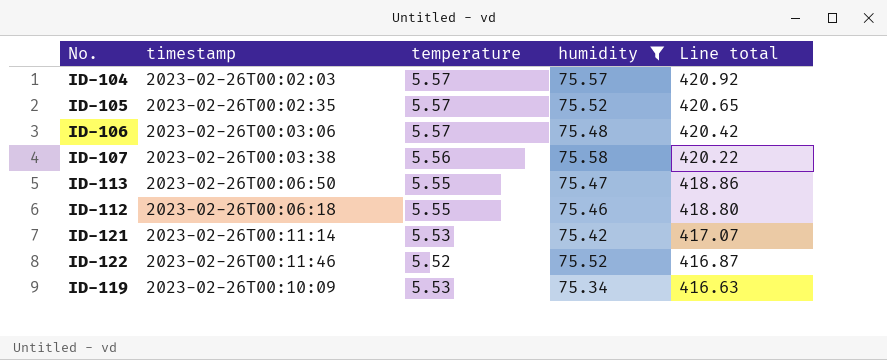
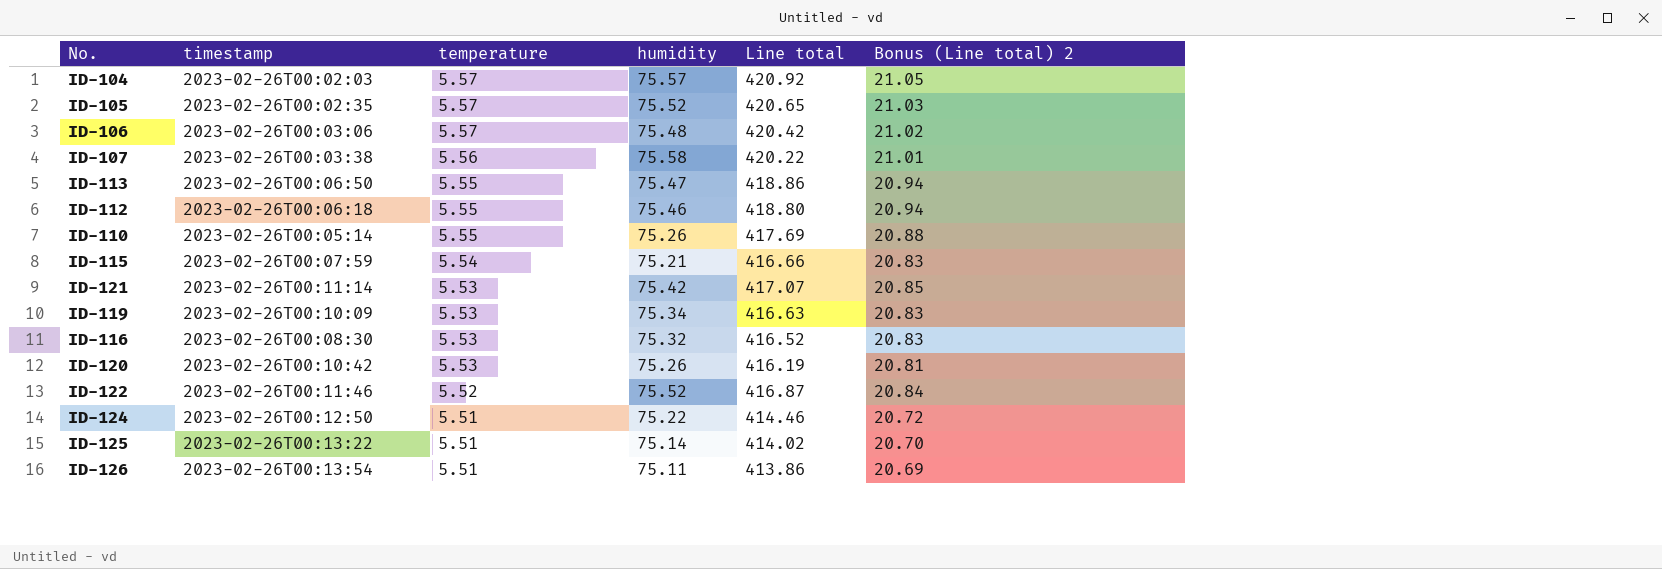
filter: humidity >= 75.34 -> none
row order: Line total descending -> temperature descending
column Bonus (Line total) 2 | formula: none -> [Line total] * 0.05

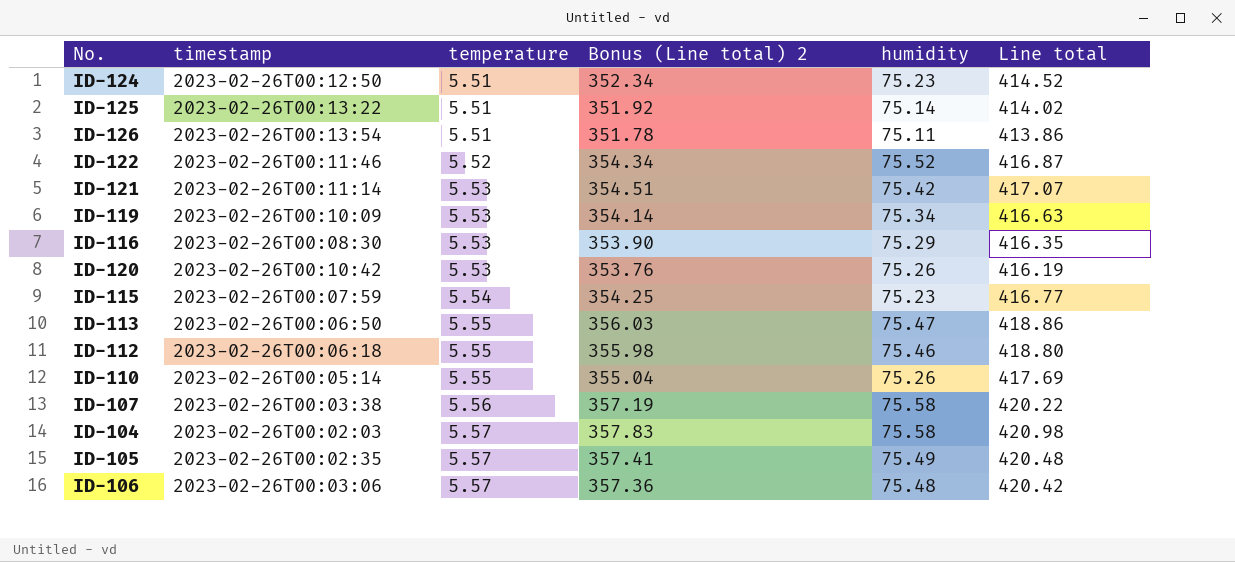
row order: temperature descending -> temperature ascending
column Bonus (Line total) 2 | formula: [Line total] * 0.05 -> [Line total] * 0.85
column Bonus (Line total) 2 | position: 6 -> 4
ID-124 | humidity: 75.22 -> 75.23
ID-124 | Line total: 414.46 -> 414.52
ID-116 | humidity: 75.32 -> 75.29
ID-116 | Line total: 416.52 -> 416.35
ID-115 | humidity: 75.21 -> 75.23
ID-115 | Line total: 416.66 -> 416.77
ID-104 | humidity: 75.57 -> 75.58
ID-104 | Line total: 420.92 -> 420.98
ID-105 | humidity: 75.52 -> 75.49
ID-105 | Line total: 420.65 -> 420.48

